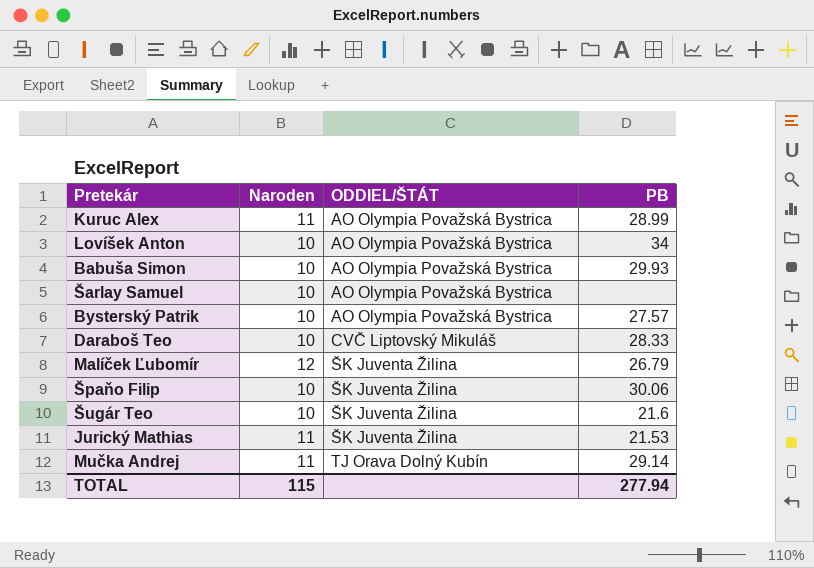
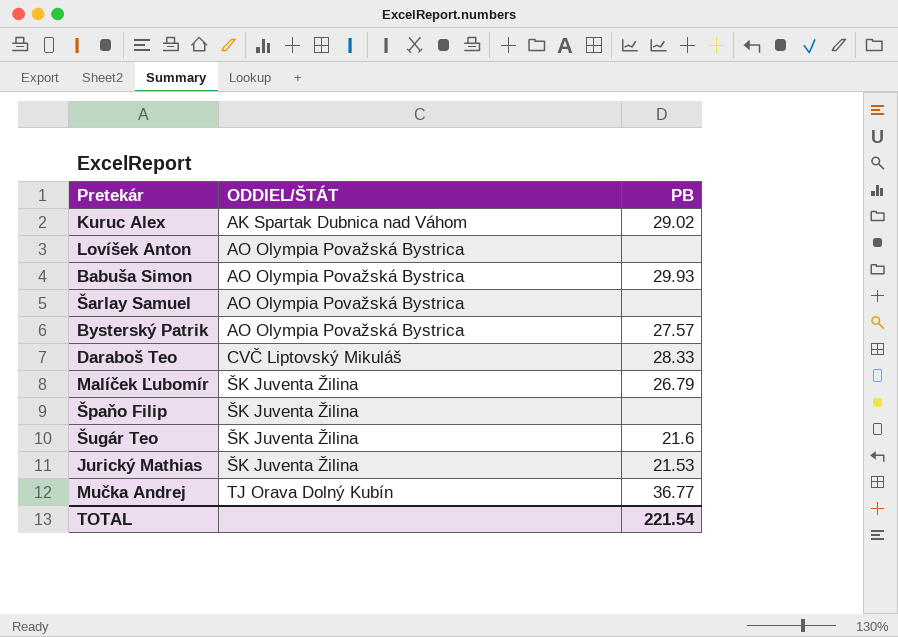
column Naroden | position: 2 -> none
Kuruc Alex | ODDIEL/ŠTÁT: AO Olympia Považská Bystrica -> AK Spartak Dubnica nad Váhom
Kuruc Alex | PB: 28.99 -> 29.02
Lovíšek Anton | PB: 34 -> none
Špaňo Filip | PB: 30.06 -> none
Mučka Andrej | PB: 29.14 -> 36.77
TOTAL | PB: 277.94 -> 221.54

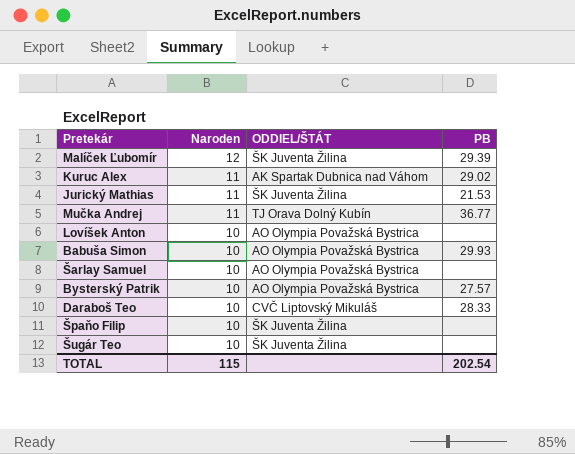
row order: ODDIEL/ŠTÁT ascending -> Naroden descending
column Naroden | position: none -> 2
Malíček Ľubomír | PB: 26.79 -> 29.39
Šugár Teo | PB: 21.6 -> none
TOTAL | PB: 221.54 -> 202.54

